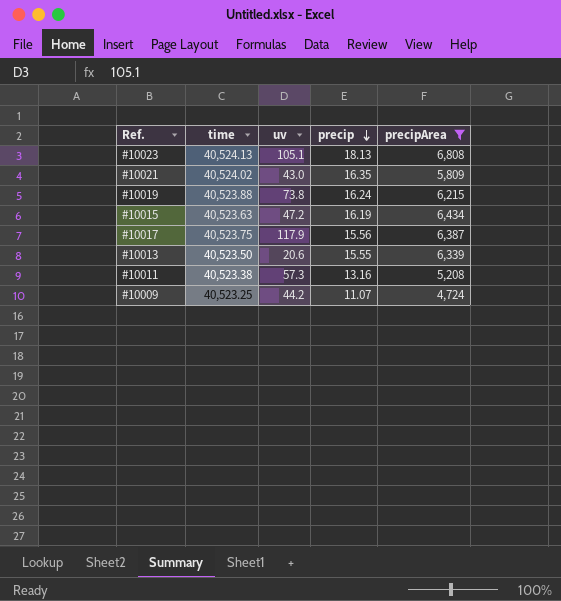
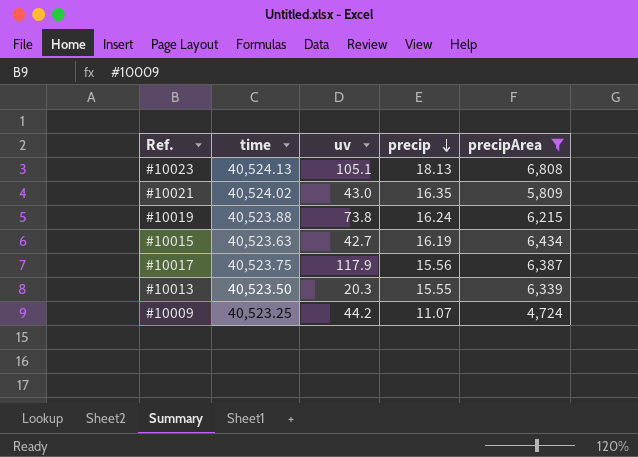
row #10011: 40,523.38 | 57.3 | 13.16 | 5,208 -> none
#10015 | uv: 47.2 -> 42.7
#10013 | uv: 20.6 -> 20.3

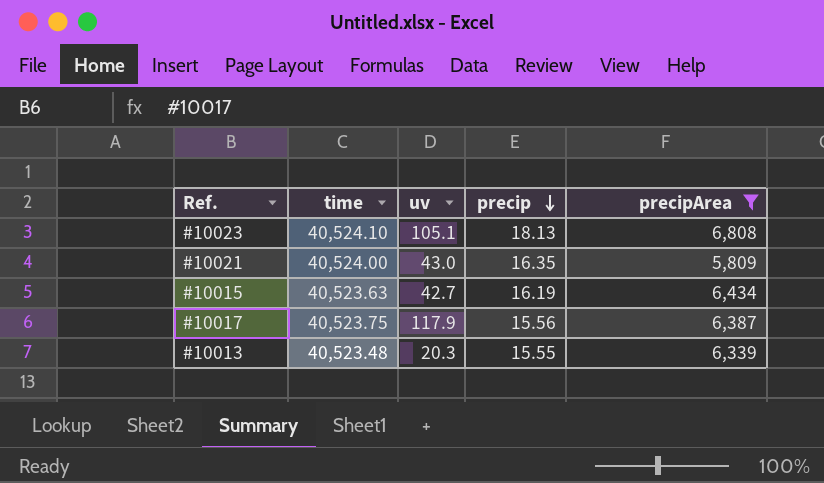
row #10019: 40,523.88 | 73.8 | 16.24 | 6,215 -> none
row #10009: 40,523.25 | 44.2 | 11.07 | 4,724 -> none
#10023 | time: 40,524.13 -> 40,524.10
#10021 | time: 40,524.02 -> 40,524.00
#10013 | time: 40,523.50 -> 40,523.48

